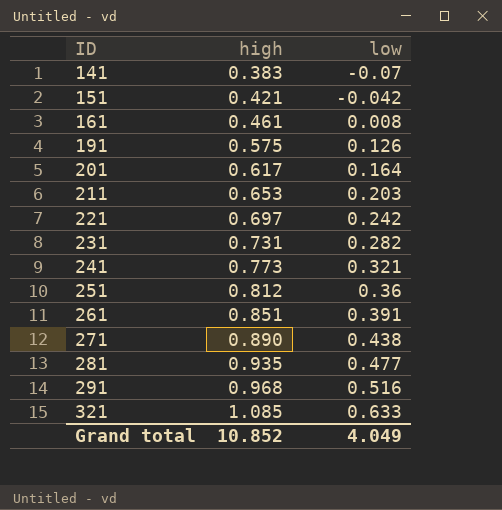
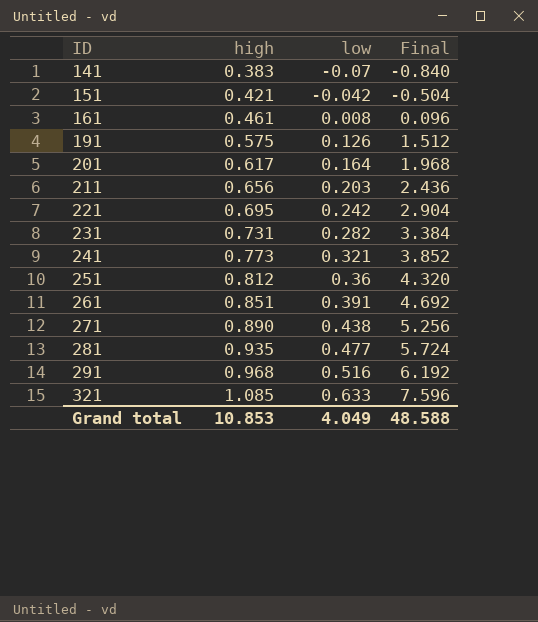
column Final | formula: none -> [low] * 12
211 | high: 0.653 -> 0.656
221 | high: 0.697 -> 0.695
Grand total | high: 10.852 -> 10.853

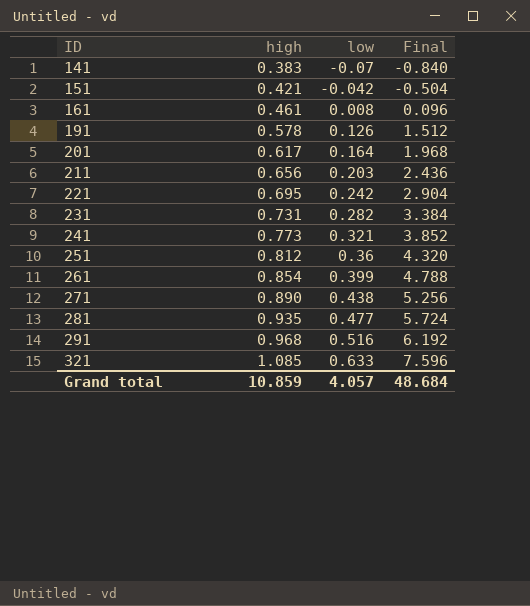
191 | high: 0.575 -> 0.578
261 | high: 0.851 -> 0.854
261 | low: 0.391 -> 0.399
261 | Final: 4.692 -> 4.788
Grand total | high: 10.853 -> 10.859
Grand total | low: 4.049 -> 4.057
Grand total | Final: 48.588 -> 48.684

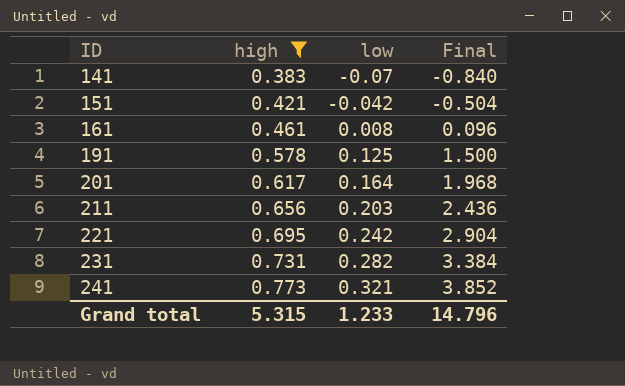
filter: none -> high <= 0.773
191 | low: 0.126 -> 0.125
191 | Final: 1.512 -> 1.500
Grand total | high: 10.859 -> 5.315
Grand total | low: 4.057 -> 1.233
Grand total | Final: 48.684 -> 14.796

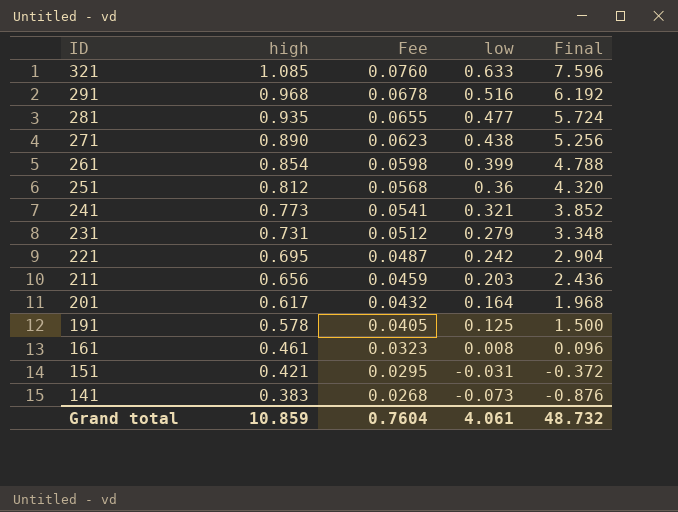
filter: high <= 0.773 -> none
row order: ID ascending -> ID descending
column Fee | formula: none -> [high] * 0.07
231 | low: 0.282 -> 0.279
231 | Final: 3.384 -> 3.348
151 | low: -0.042 -> -0.031
151 | Final: -0.504 -> -0.372
141 | low: -0.07 -> -0.073
141 | Final: -0.840 -> -0.876
Grand total | high: 5.315 -> 10.859
Grand total | low: 1.233 -> 4.061
Grand total | Final: 14.796 -> 48.732

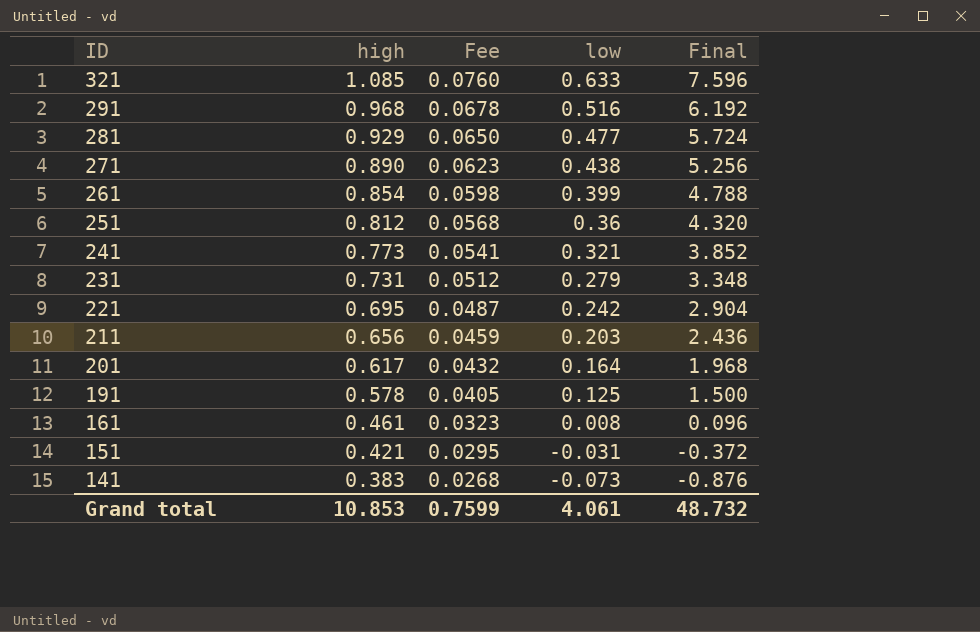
281 | high: 0.935 -> 0.929
281 | Fee: 0.0655 -> 0.0650
Grand total | high: 10.859 -> 10.853
Grand total | Fee: 0.7604 -> 0.7599

